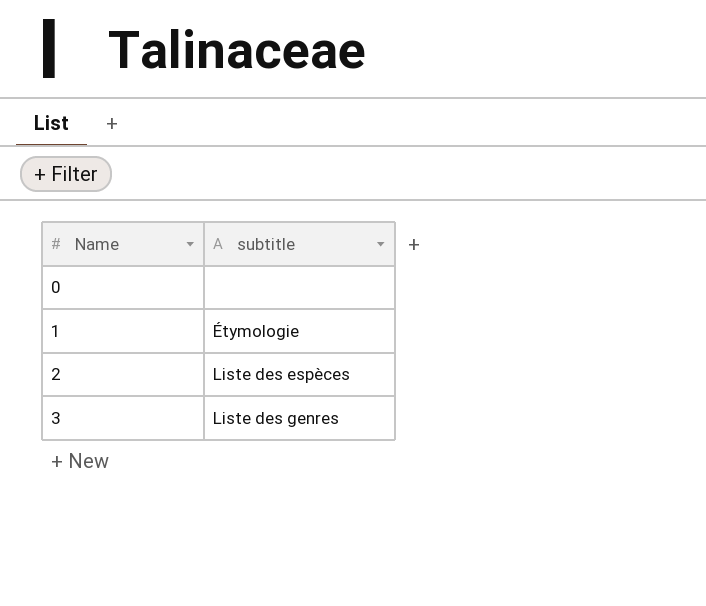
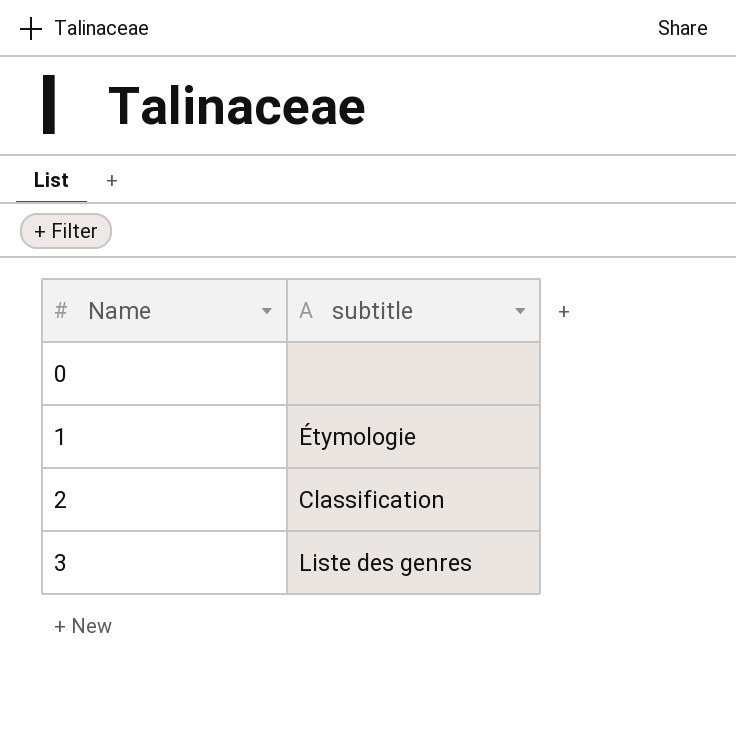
2 | subtitle: Liste des espèces -> Classification

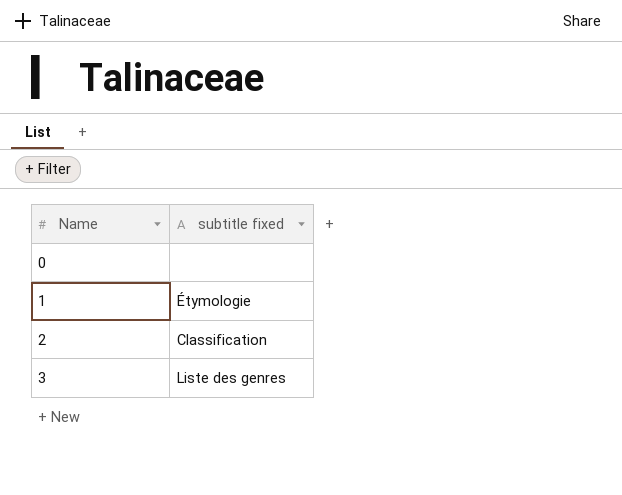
column name: subtitle -> subtitle fixed

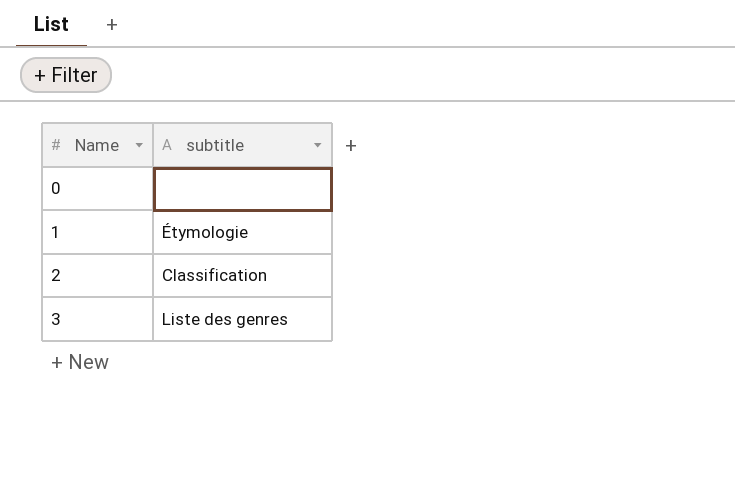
column name: subtitle fixed -> subtitle

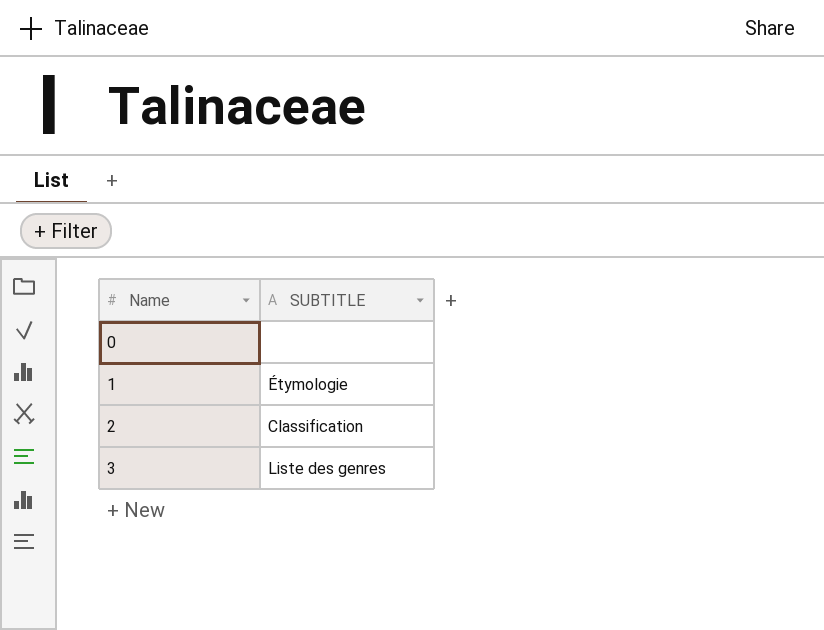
column name: subtitle -> SUBTITLE

